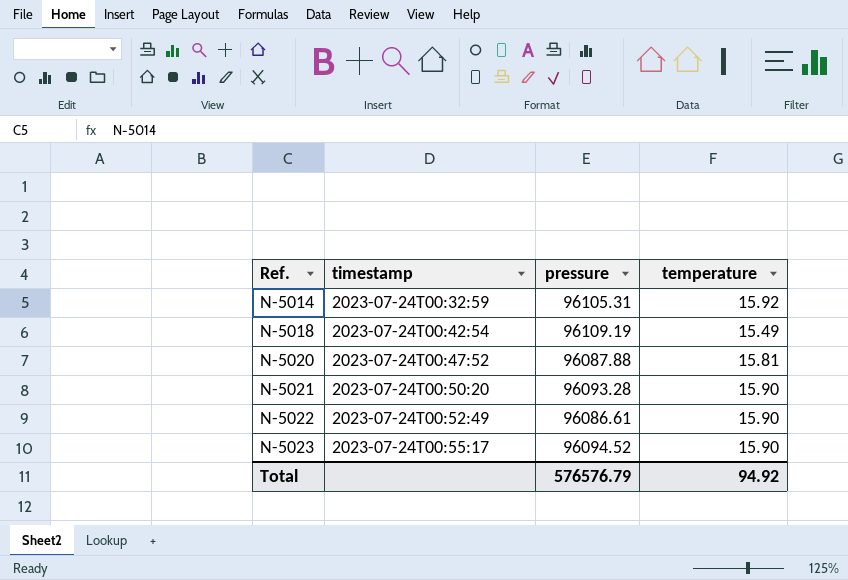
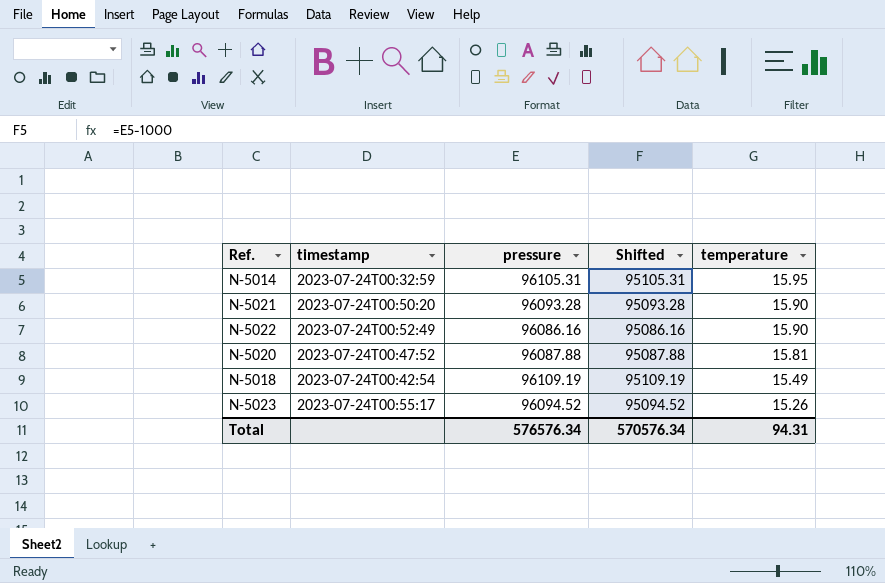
row order: Ref. ascending -> temperature descending
column Shifted | formula: none -> [pressure] - 1000
N-5014 | temperature: 15.92 -> 15.95
N-5022 | pressure: 96086.61 -> 96086.16
N-5023 | temperature: 15.90 -> 15.26
Total | pressure: 576576.79 -> 576576.34
Total | temperature: 94.92 -> 94.31

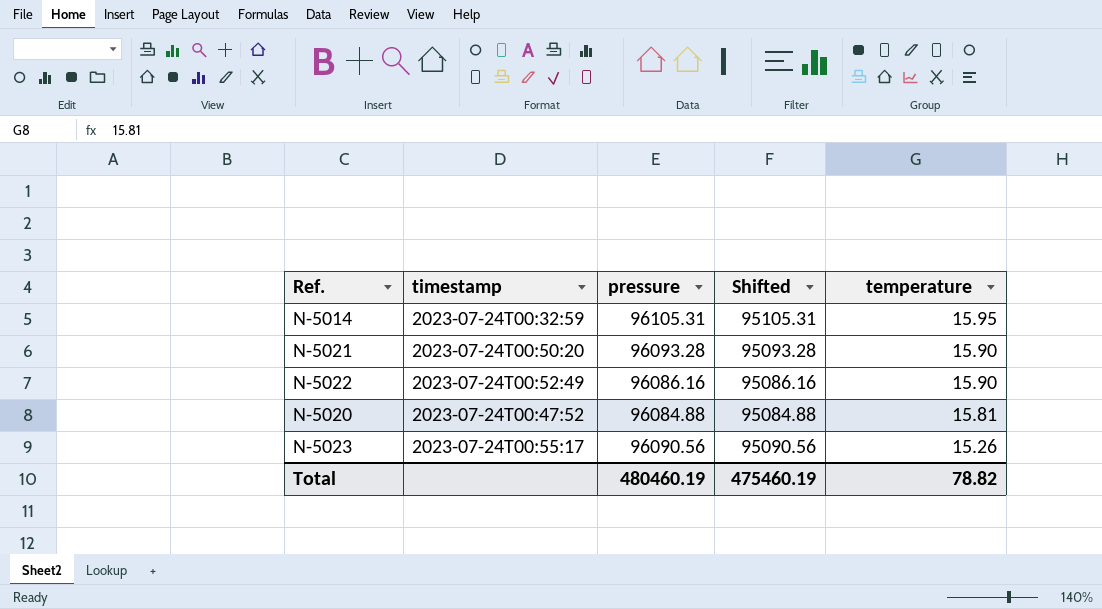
row N-5018: 2023-07-24T00:42:54 | 96109.19 | 95109.19 | 15.49 -> none
N-5020 | pressure: 96087.88 -> 96084.88
N-5020 | Shifted: 95087.88 -> 95084.88
N-5023 | pressure: 96094.52 -> 96090.56
N-5023 | Shifted: 95094.52 -> 95090.56
Total | pressure: 576576.34 -> 480460.19
Total | Shifted: 570576.34 -> 475460.19
Total | temperature: 94.31 -> 78.82

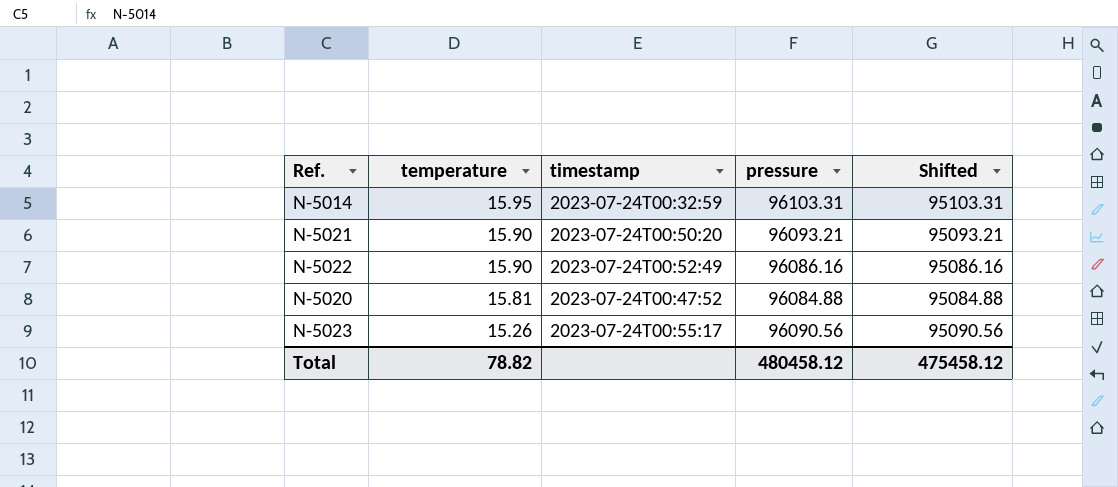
column temperature | position: 5 -> 2
N-5014 | pressure: 96105.31 -> 96103.31
N-5014 | Shifted: 95105.31 -> 95103.31
N-5021 | pressure: 96093.28 -> 96093.21
N-5021 | Shifted: 95093.28 -> 95093.21
Total | pressure: 480460.19 -> 480458.12
Total | Shifted: 475460.19 -> 475458.12

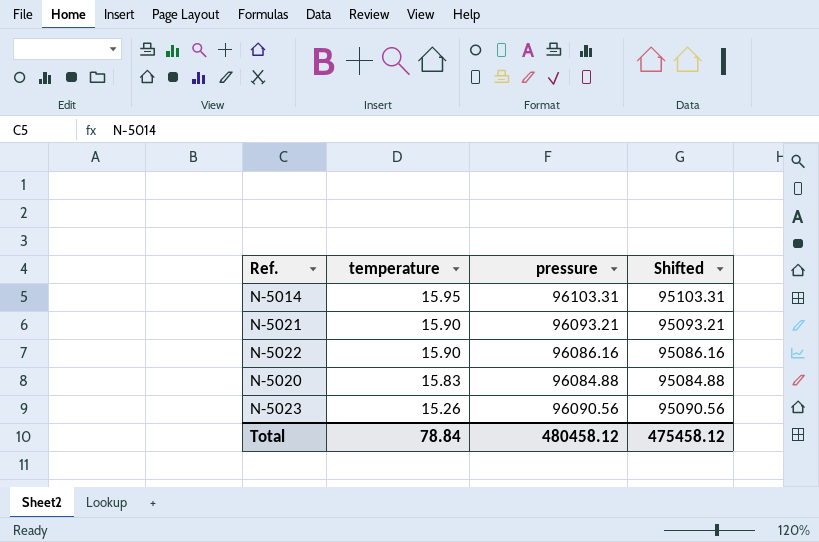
column timestamp | position: 3 -> none
N-5020 | temperature: 15.81 -> 15.83
Total | temperature: 78.82 -> 78.84

